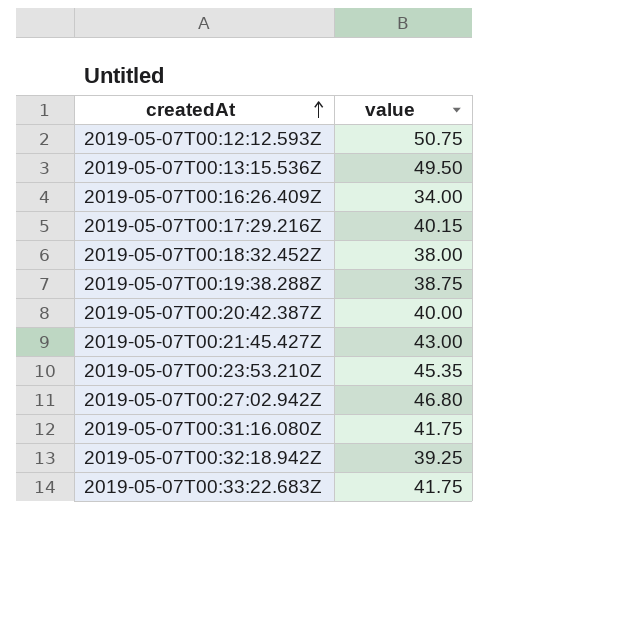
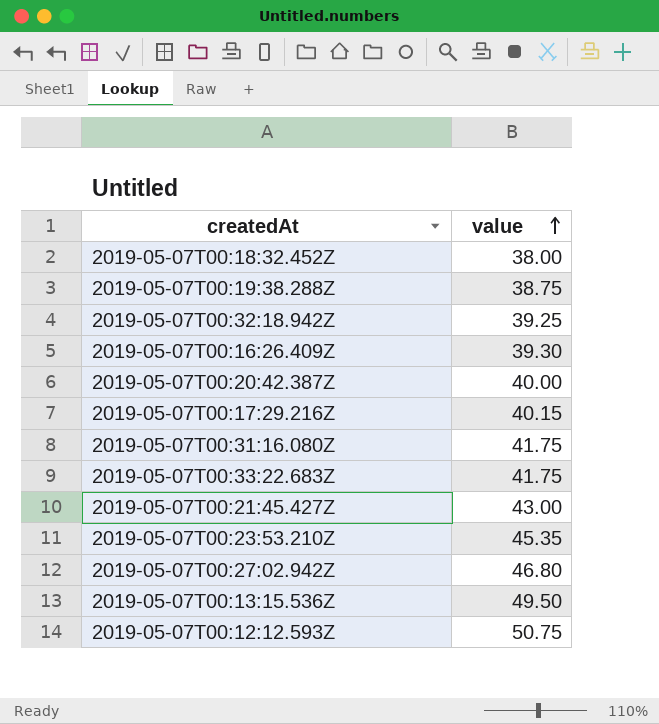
row order: createdAt ascending -> value ascending
2019-05-07T00:16:26.409Z | value: 34.00 -> 39.30

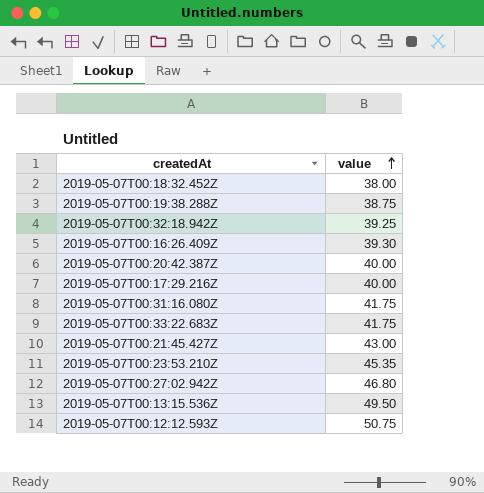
2019-05-07T00:17:29.216Z | value: 40.15 -> 40.00

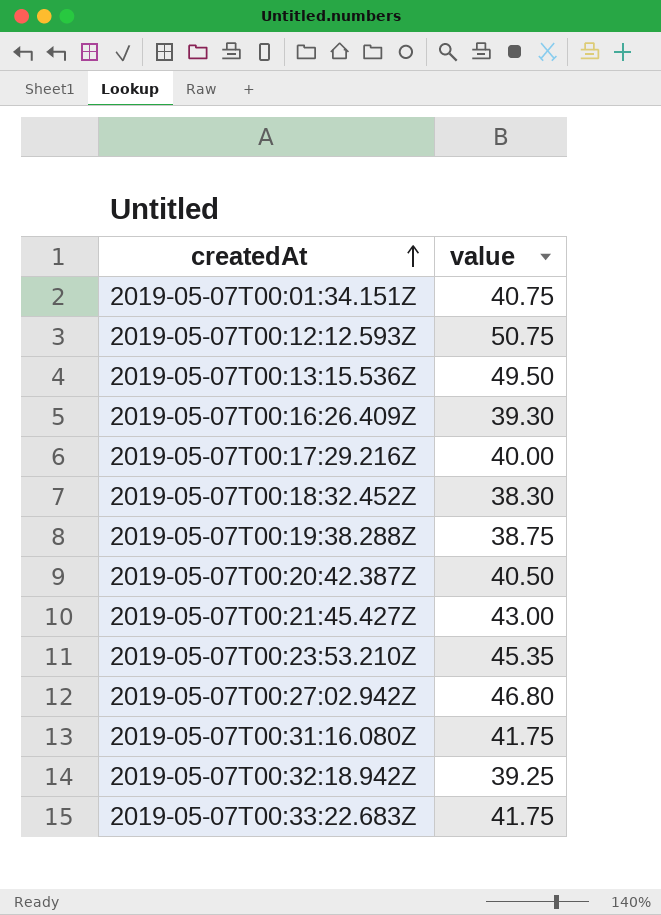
row order: value ascending -> createdAt ascending
row 2019-05-07T00:01:34.151Z: none -> 40.75
2019-05-07T00:18:32.452Z | value: 38.00 -> 38.30
2019-05-07T00:20:42.387Z | value: 40.00 -> 40.50

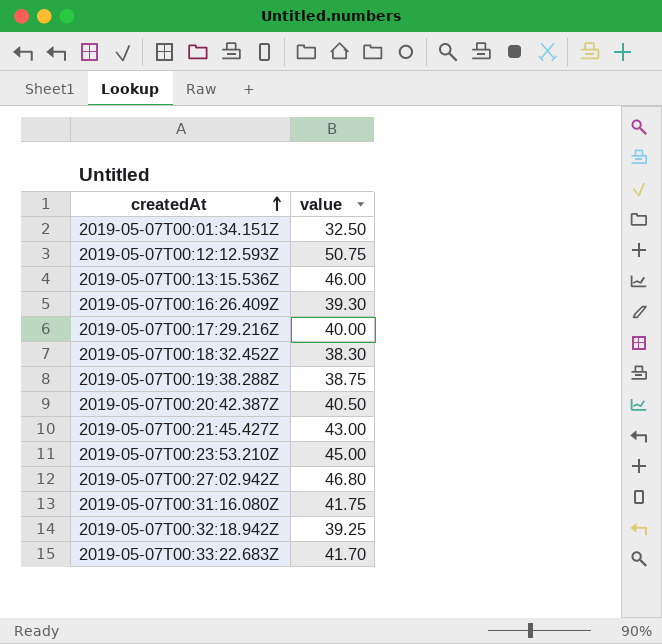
2019-05-07T00:01:34.151Z | value: 40.75 -> 32.50
2019-05-07T00:13:15.536Z | value: 49.50 -> 46.00
2019-05-07T00:23:53.210Z | value: 45.35 -> 45.00
2019-05-07T00:33:22.683Z | value: 41.75 -> 41.70

